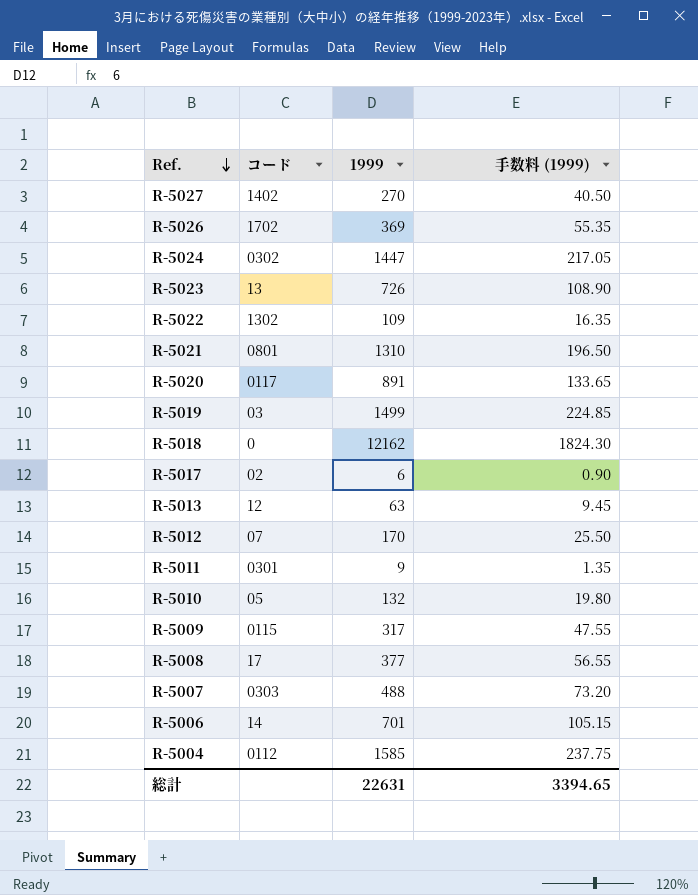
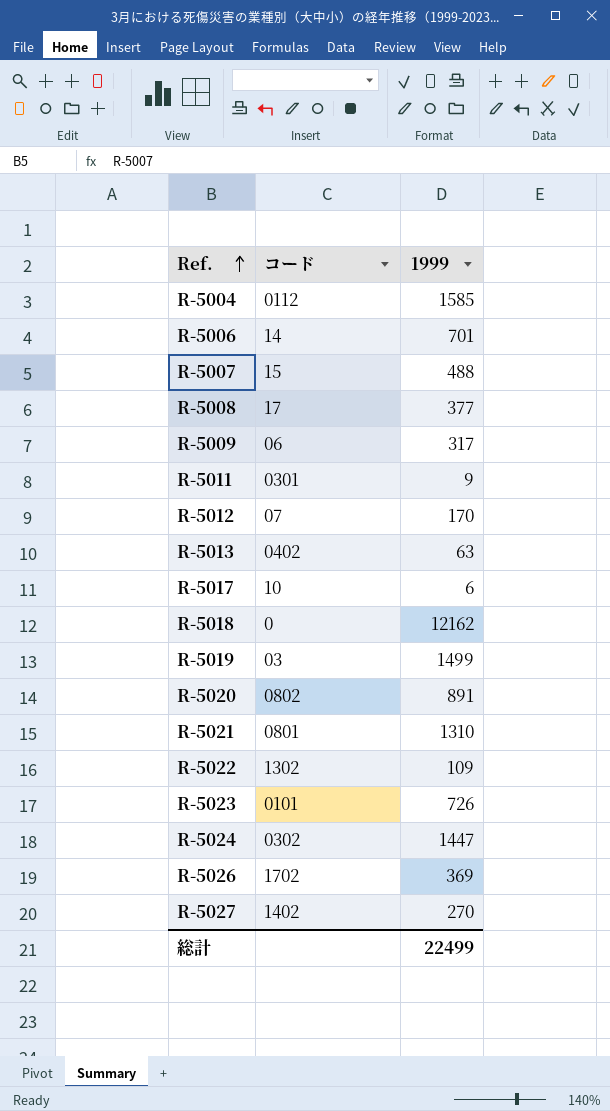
row order: Ref. descending -> Ref. ascending
column 手数料 (1999) | formula: [1999] * 0.15 -> none
row R-5010: 05 | 132 | 19.80 -> none
R-5007 | コード: 0303 -> 15
R-5009 | コード: 0115 -> 06
R-5013 | コード: 12 -> 0402
R-5017 | コード: 02 -> 10
R-5020 | コード: 0117 -> 0802
R-5023 | コード: 13 -> 0101
総計 | 1999: 22631 -> 22499

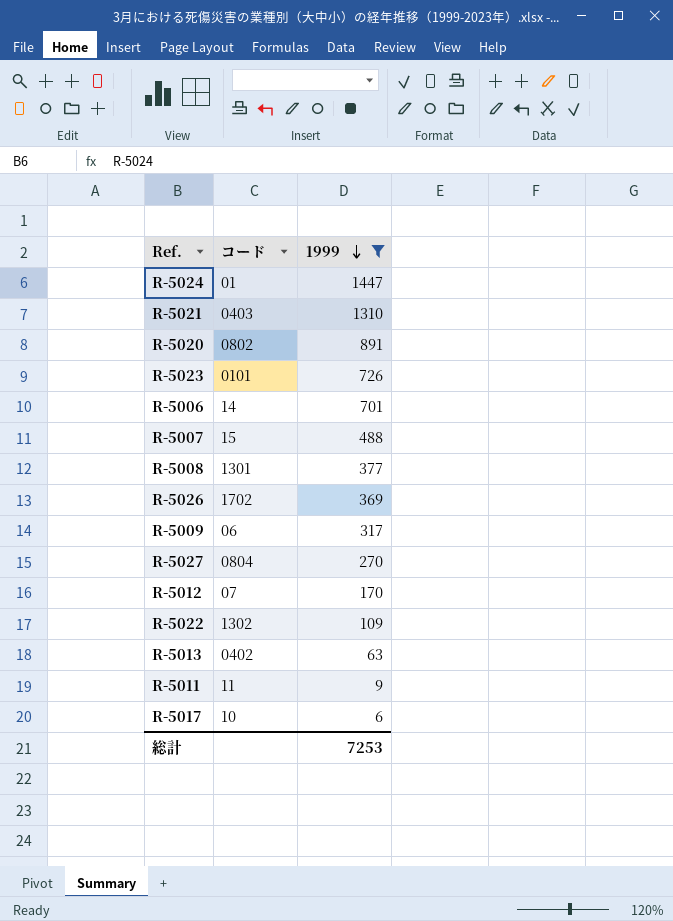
filter: none -> 1999 <= 1447
row order: Ref. ascending -> 1999 descending
R-5024 | コード: 0302 -> 01
R-5021 | コード: 0801 -> 0403
R-5008 | コード: 17 -> 1301
R-5027 | コード: 1402 -> 0804
R-5011 | コード: 0301 -> 11
総計 | 1999: 22499 -> 7253

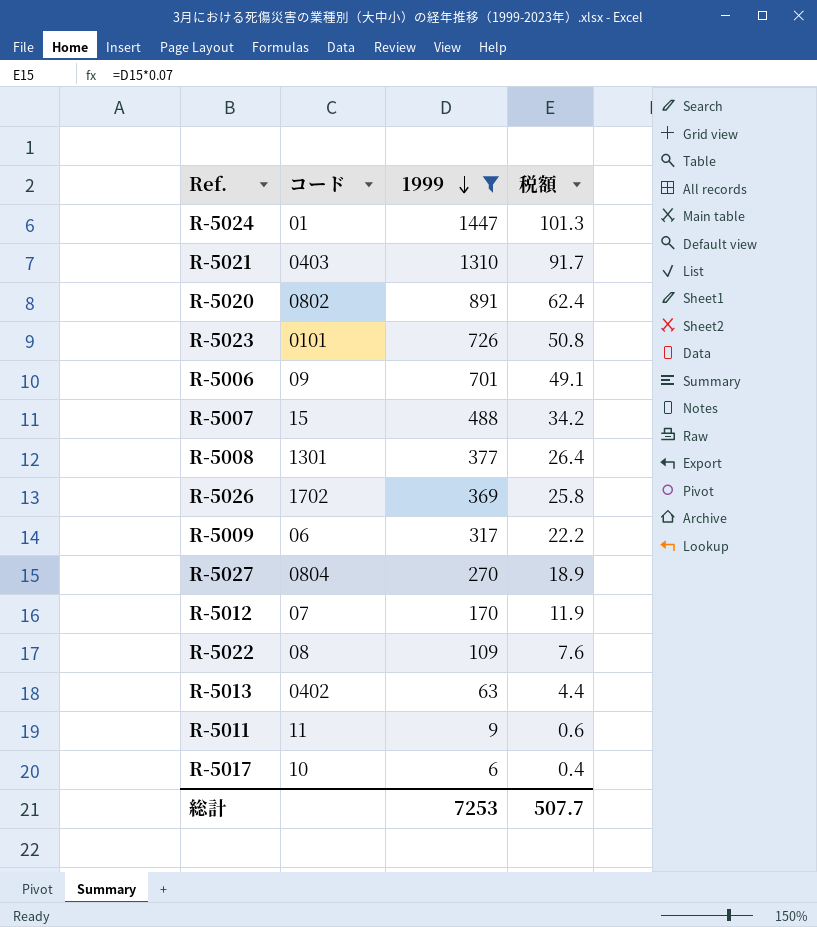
column 税額 | formula: none -> [1999] * 0.07
R-5006 | コード: 14 -> 09
R-5022 | コード: 1302 -> 08

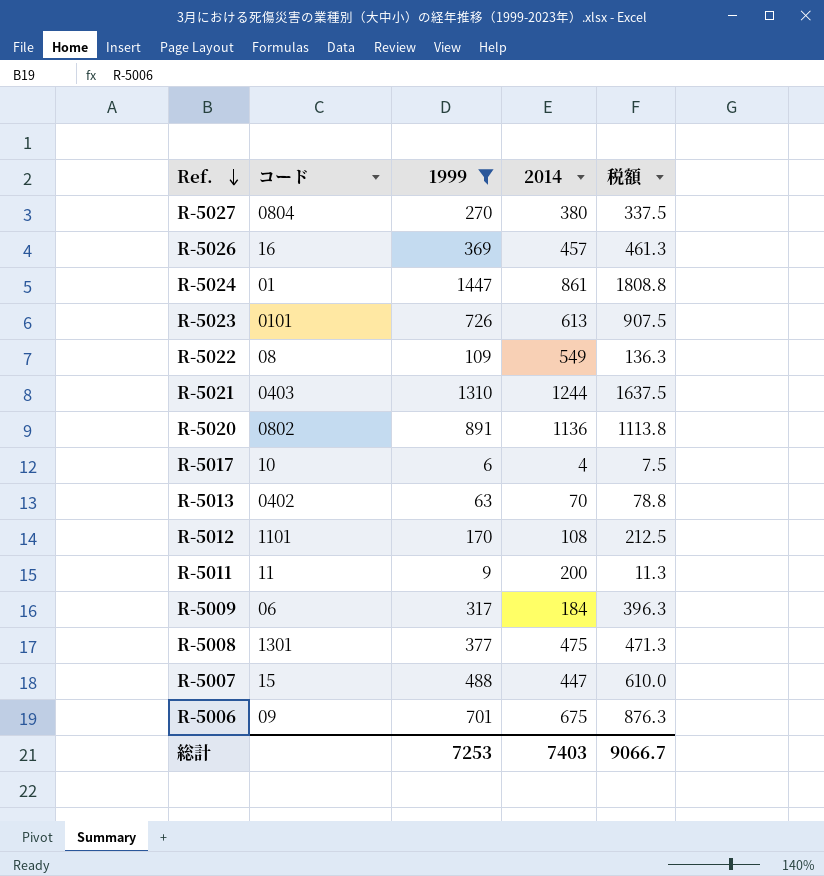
row order: 1999 descending -> Ref. descending
column 2014 | position: none -> 4
column 税額 | formula: [1999] * 0.07 -> [1999] * 1.25
R-5026 | コード: 1702 -> 16
R-5012 | コード: 07 -> 1101
総計 | 税額: 507.7 -> 9066.7

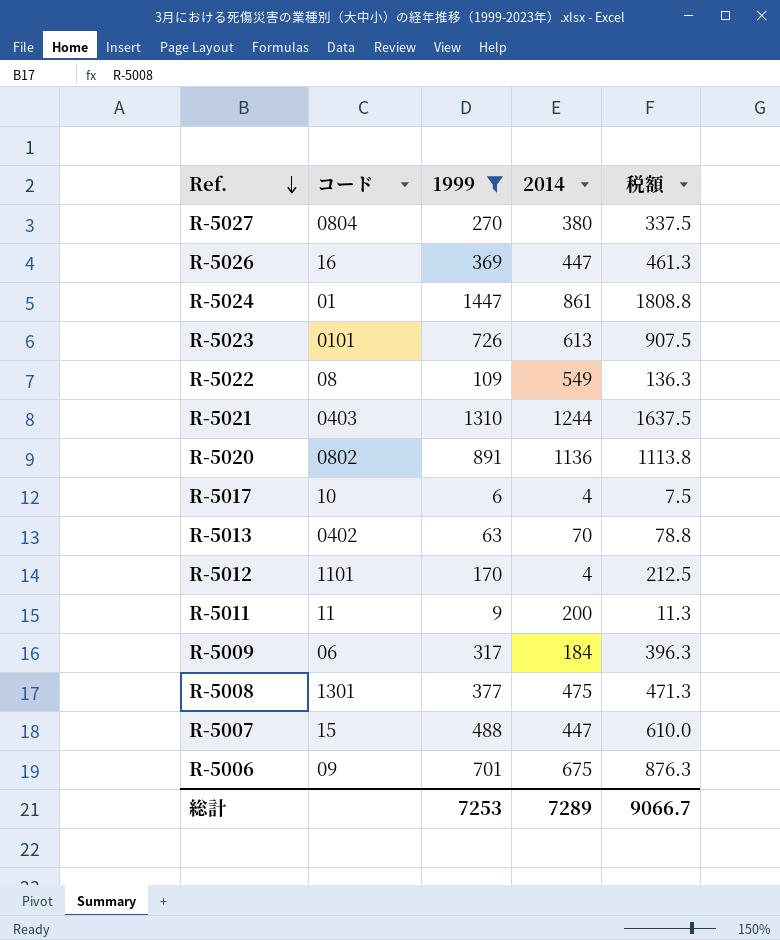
R-5026 | 2014: 457 -> 447
R-5012 | 2014: 108 -> 4
総計 | 2014: 7403 -> 7289

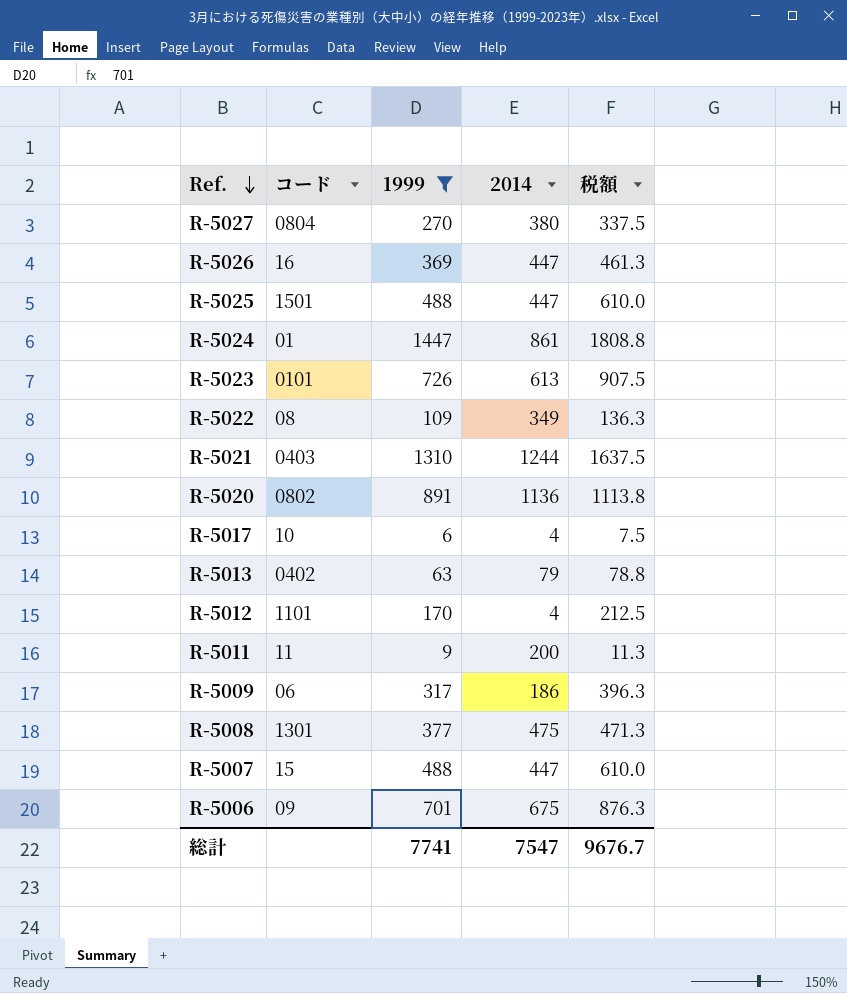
row R-5025: none -> 1501 | 488 | 447 | 610.0
R-5022 | 2014: 549 -> 349
R-5013 | 2014: 70 -> 79
R-5009 | 2014: 184 -> 186
総計 | 1999: 7253 -> 7741
総計 | 2014: 7289 -> 7547
総計 | 税額: 9066.7 -> 9676.7

